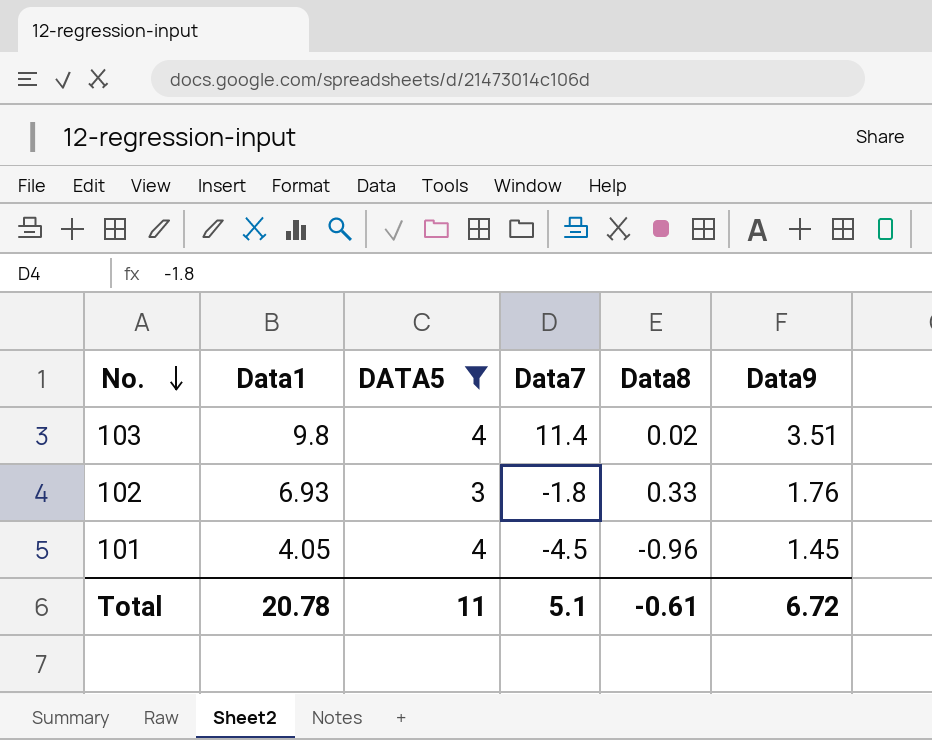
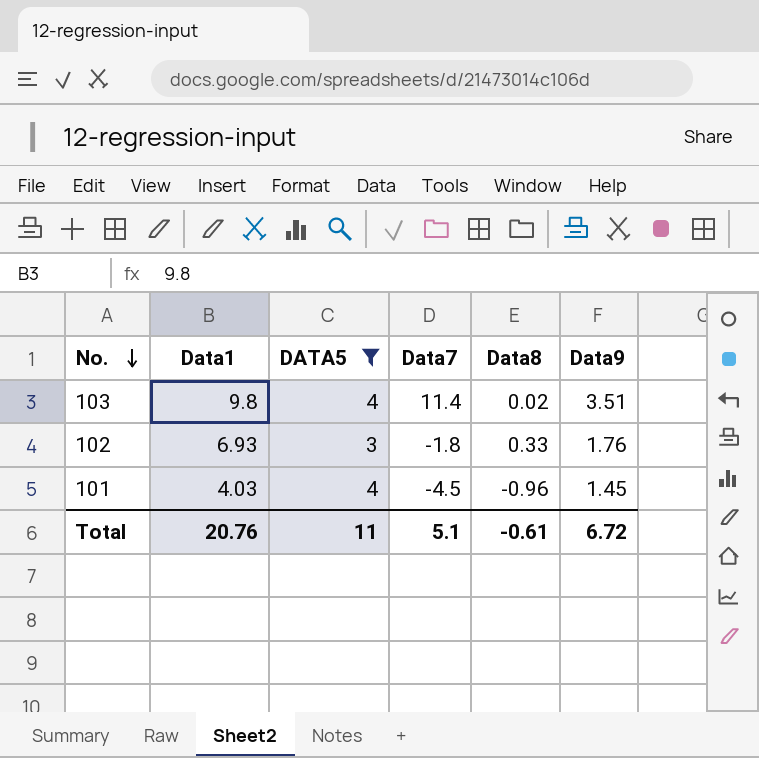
101 | Data1: 4.05 -> 4.03
Total | Data1: 20.78 -> 20.76

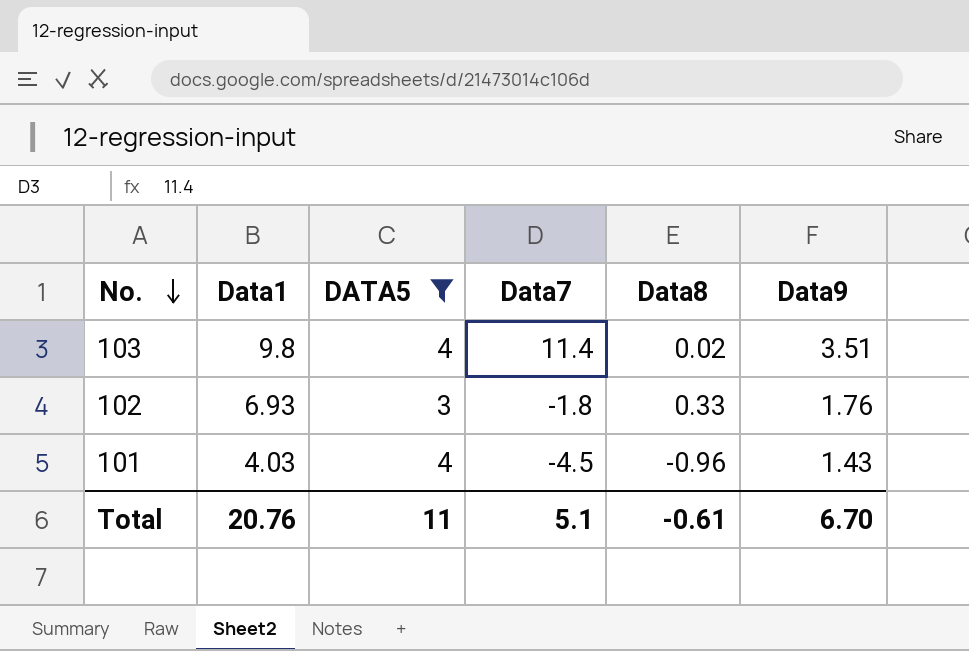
101 | Data9: 1.45 -> 1.43
Total | Data9: 6.72 -> 6.70

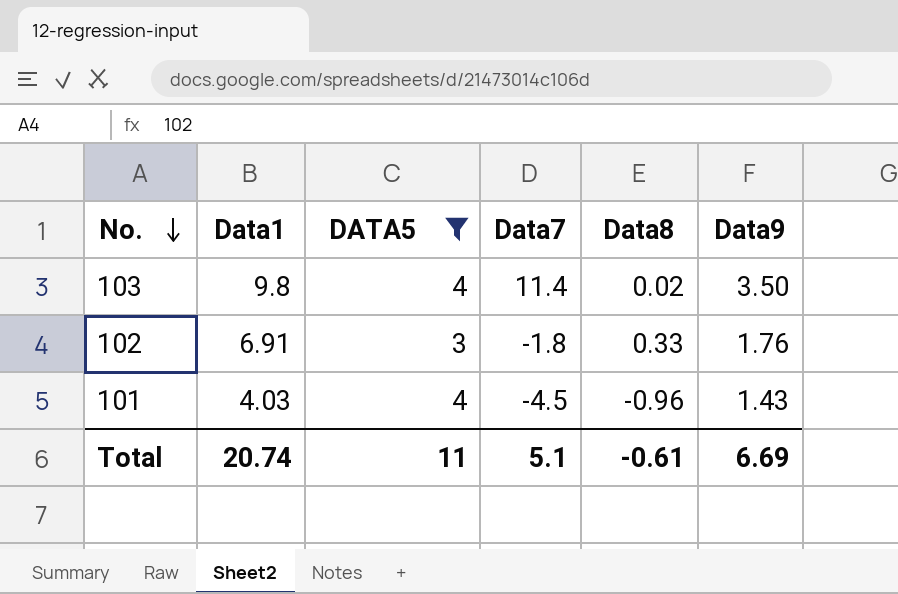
103 | Data9: 3.51 -> 3.50
102 | Data1: 6.93 -> 6.91
Total | Data1: 20.76 -> 20.74
Total | Data9: 6.70 -> 6.69

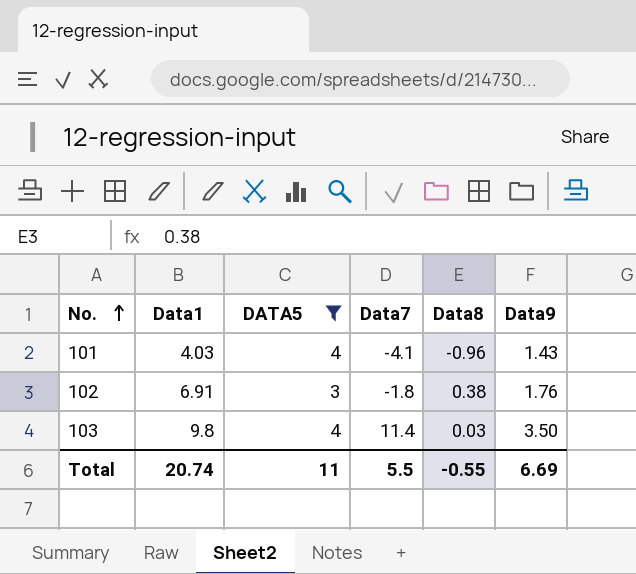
row order: No. descending -> No. ascending
101 | Data7: -4.5 -> -4.1
102 | Data8: 0.33 -> 0.38
103 | Data8: 0.02 -> 0.03
Total | Data7: 5.1 -> 5.5
Total | Data8: -0.61 -> -0.55

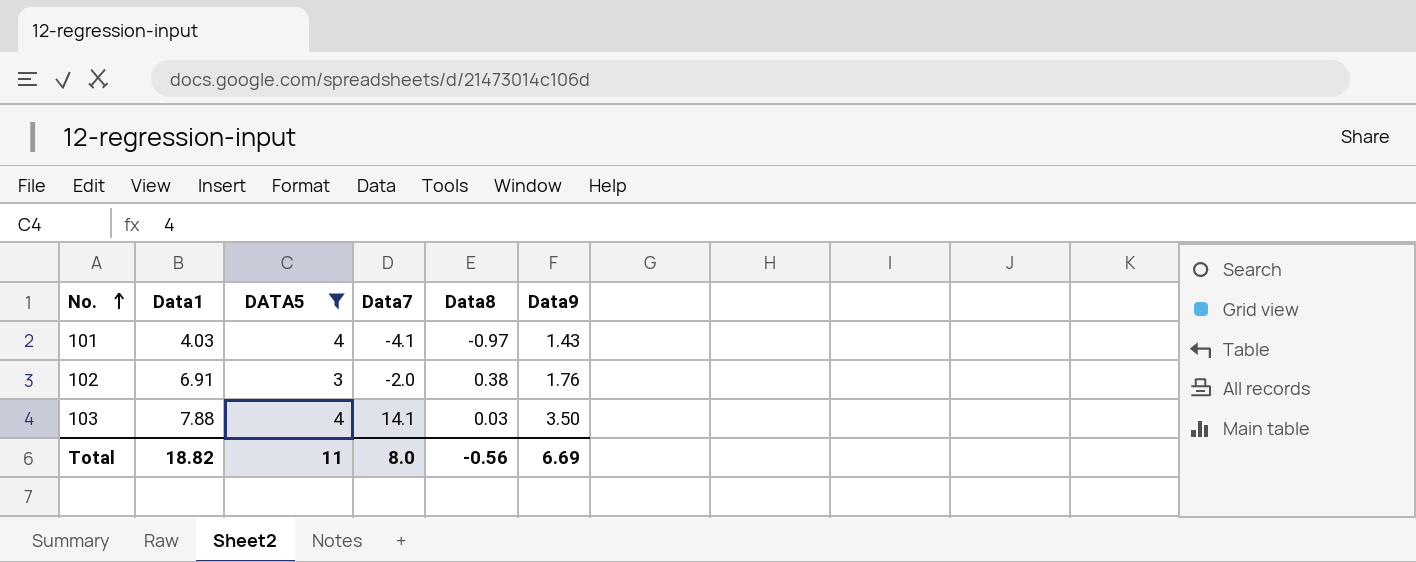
101 | Data8: -0.96 -> -0.97
102 | Data7: -1.8 -> -2.0
103 | Data1: 9.8 -> 7.88
103 | Data7: 11.4 -> 14.1
Total | Data1: 20.74 -> 18.82
Total | Data7: 5.5 -> 8.0
Total | Data8: -0.55 -> -0.56

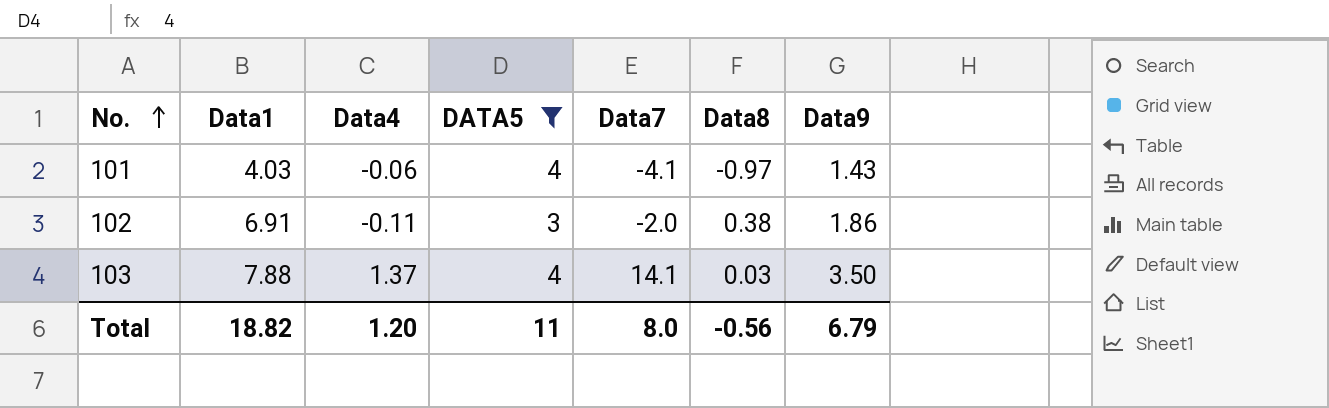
column Data4 | position: none -> 3
102 | Data9: 1.76 -> 1.86
Total | Data9: 6.69 -> 6.79

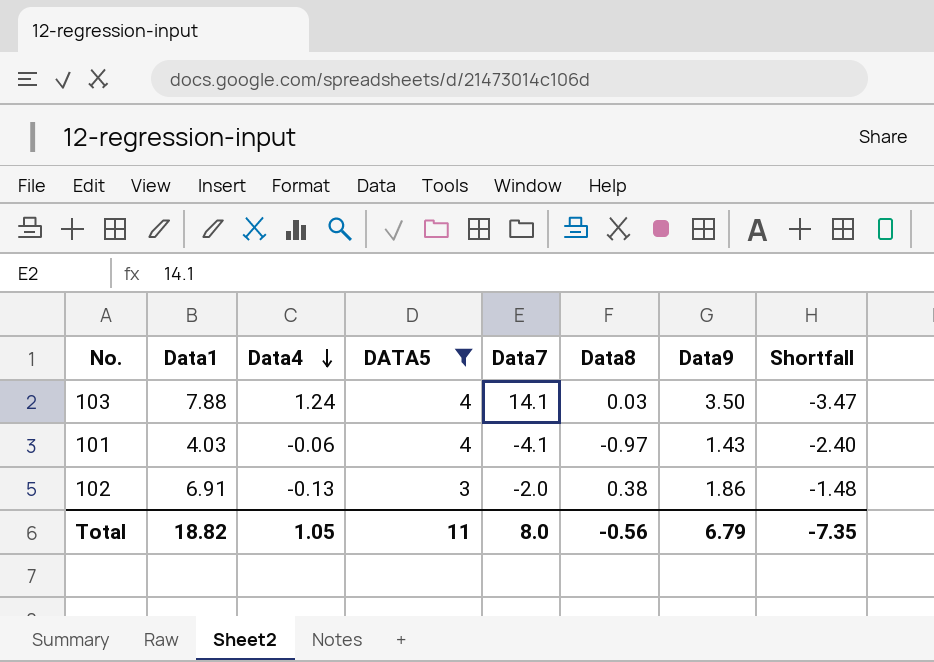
row order: No. ascending -> Data4 descending
column Shortfall | formula: none -> [Data8] - [Data9]
103 | Data4: 1.37 -> 1.24
102 | Data4: -0.11 -> -0.13
Total | Data4: 1.20 -> 1.05

